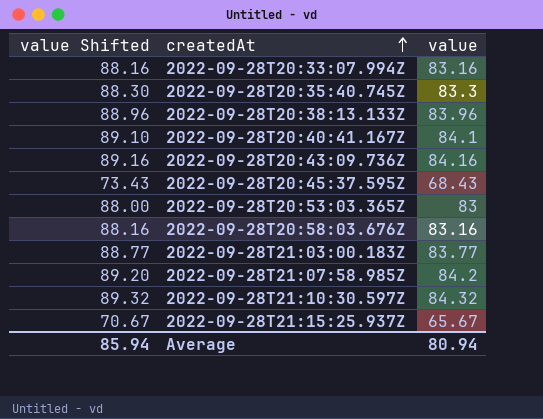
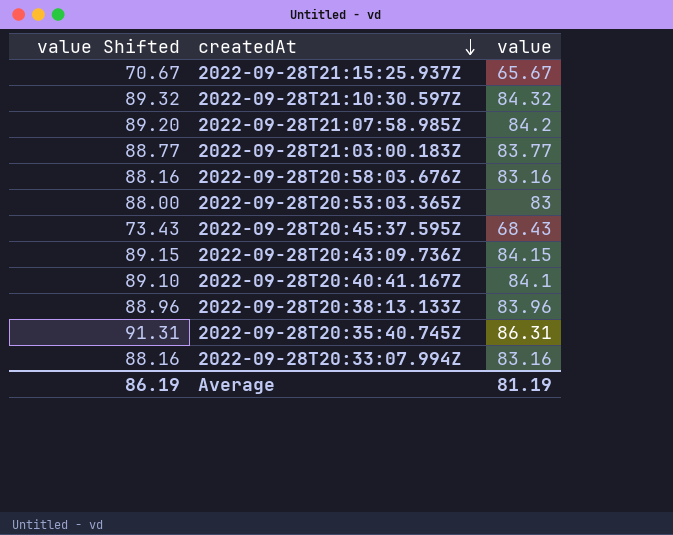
row order: createdAt ascending -> createdAt descending
2022-09-28T20:43:09.736Z | value Shifted: 89.16 -> 89.15
2022-09-28T20:43:09.736Z | value: 84.16 -> 84.15
2022-09-28T20:35:40.745Z | value Shifted: 88.30 -> 91.31
2022-09-28T20:35:40.745Z | value: 83.3 -> 86.31
Average | value Shifted: 85.94 -> 86.19
Average | value: 80.94 -> 81.19

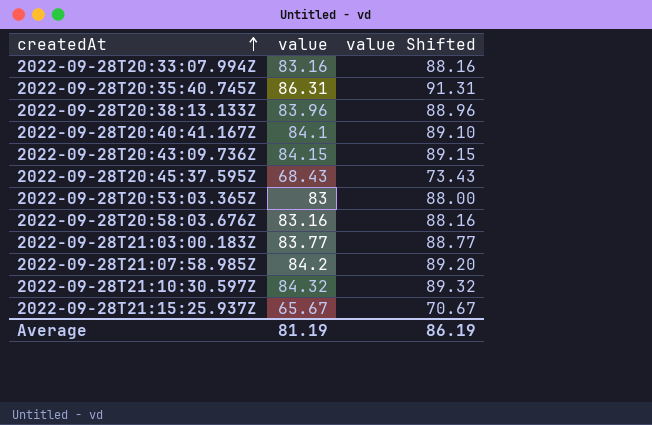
row order: createdAt descending -> createdAt ascending
column value Shifted | position: 1 -> 3

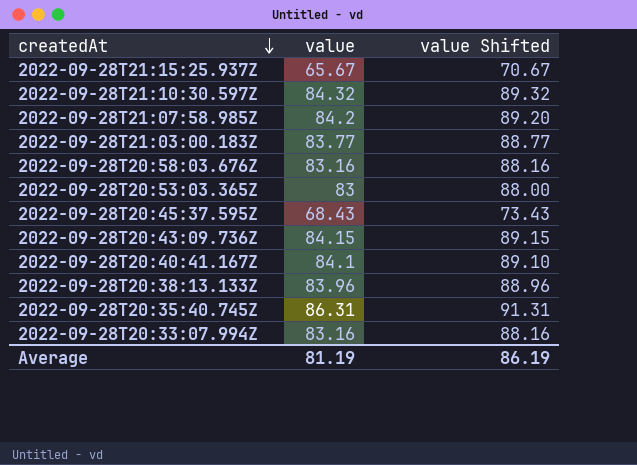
row order: createdAt ascending -> createdAt descending

